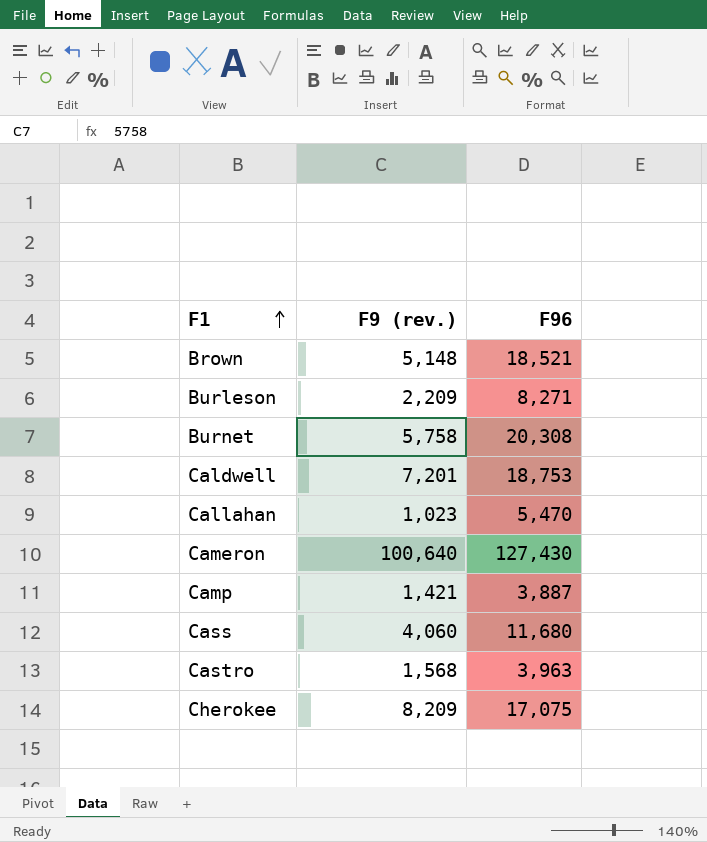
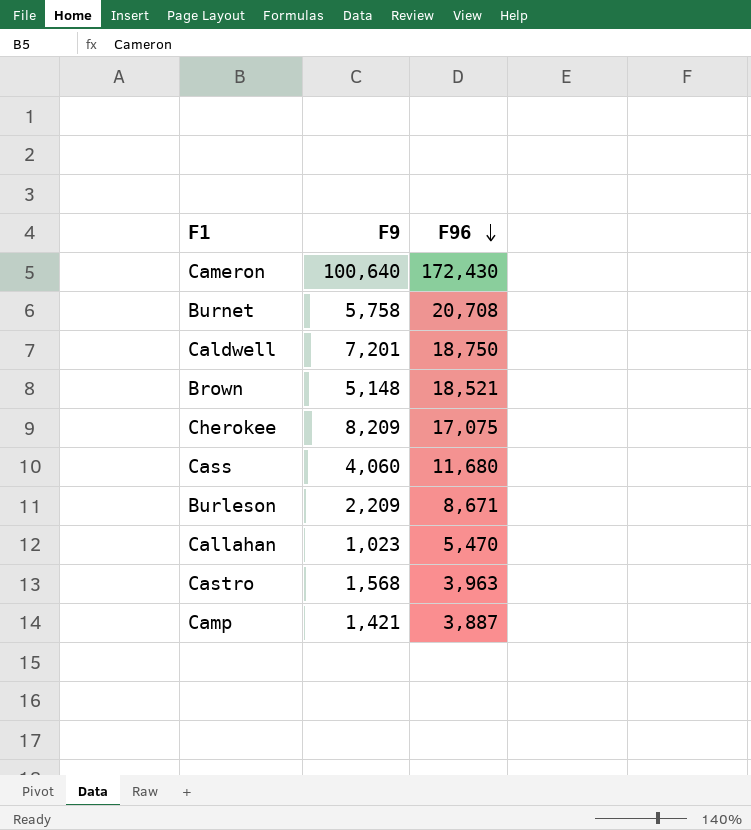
row order: F1 ascending -> F96 descending
column name: F9 (rev.) -> F9
Cameron | F96: 127,430 -> 172,430
Burnet | F96: 20,308 -> 20,708
Caldwell | F96: 18,753 -> 18,750
Burleson | F96: 8,271 -> 8,671

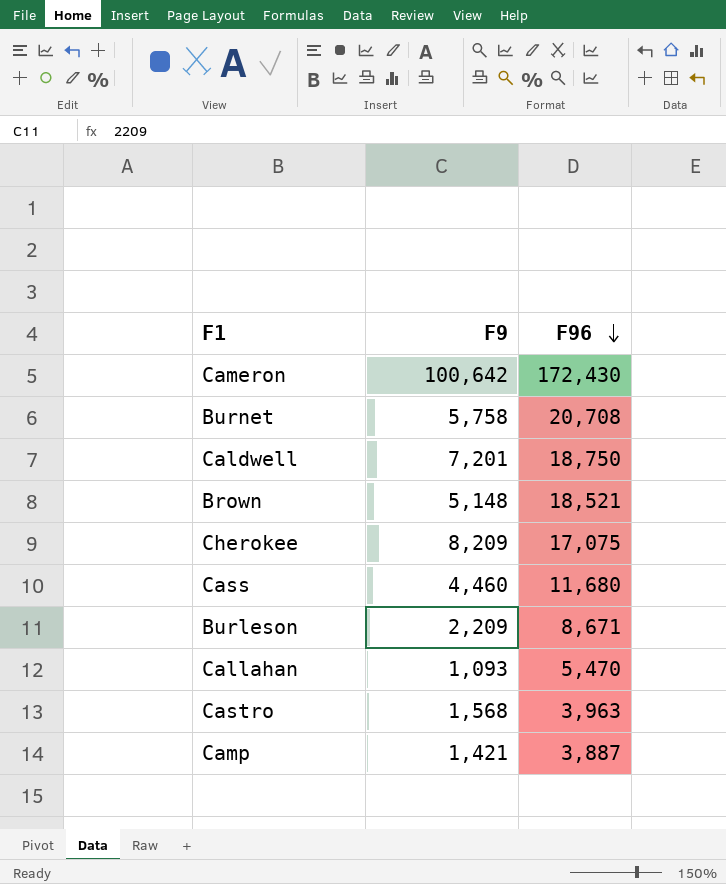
Cameron | F9: 100,640 -> 100,642
Cass | F9: 4,060 -> 4,460
Callahan | F9: 1,023 -> 1,093

